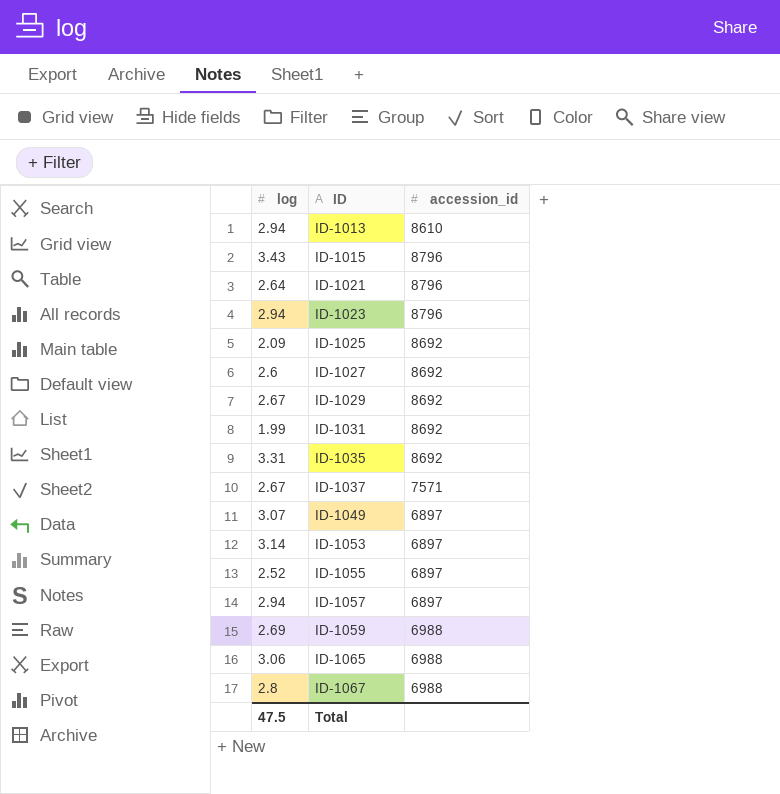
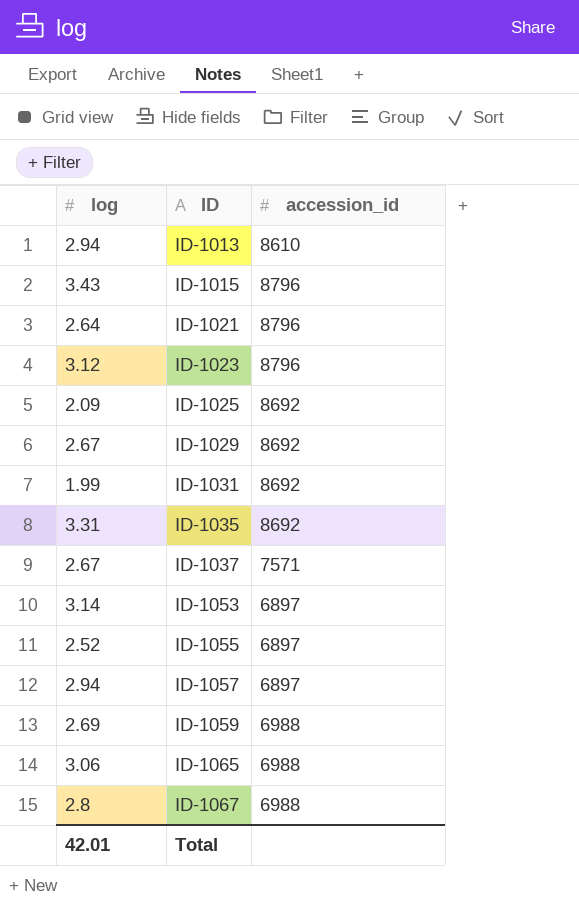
row ID-1027: 2.6 | 8692 -> none
row ID-1049: 3.07 | 6897 -> none
ID-1023 | log: 2.94 -> 3.12
Total | log: 47.5 -> 42.01

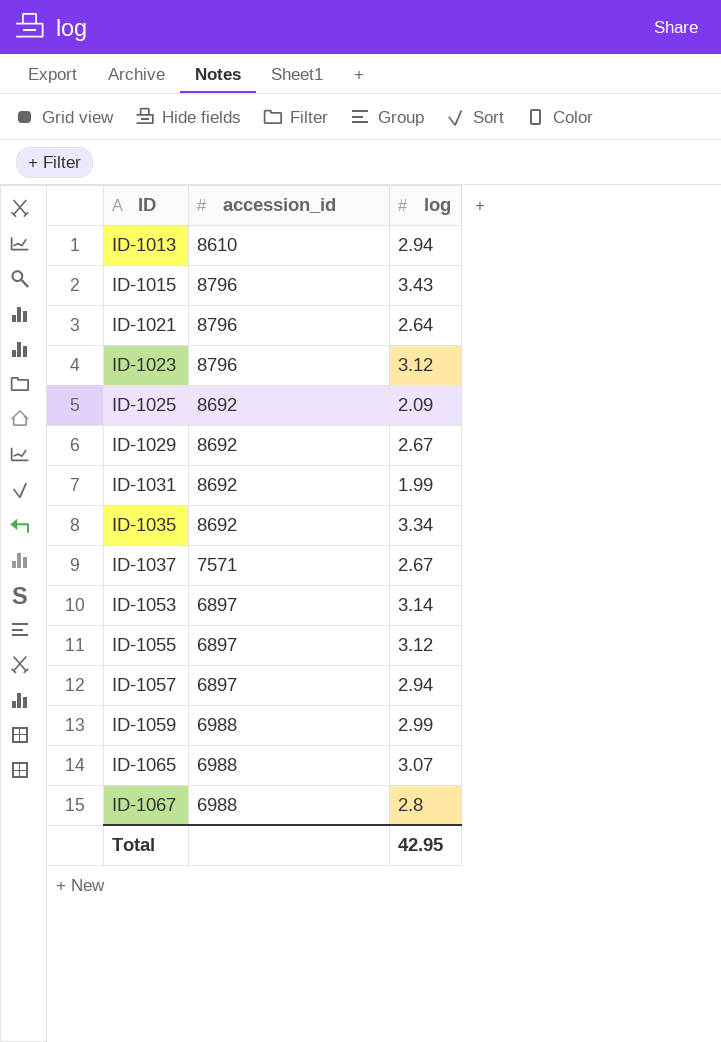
column log | position: 1 -> 3
ID-1035 | log: 3.31 -> 3.34
ID-1055 | log: 2.52 -> 3.12
ID-1059 | log: 2.69 -> 2.99
ID-1065 | log: 3.06 -> 3.07
Total | log: 42.01 -> 42.95

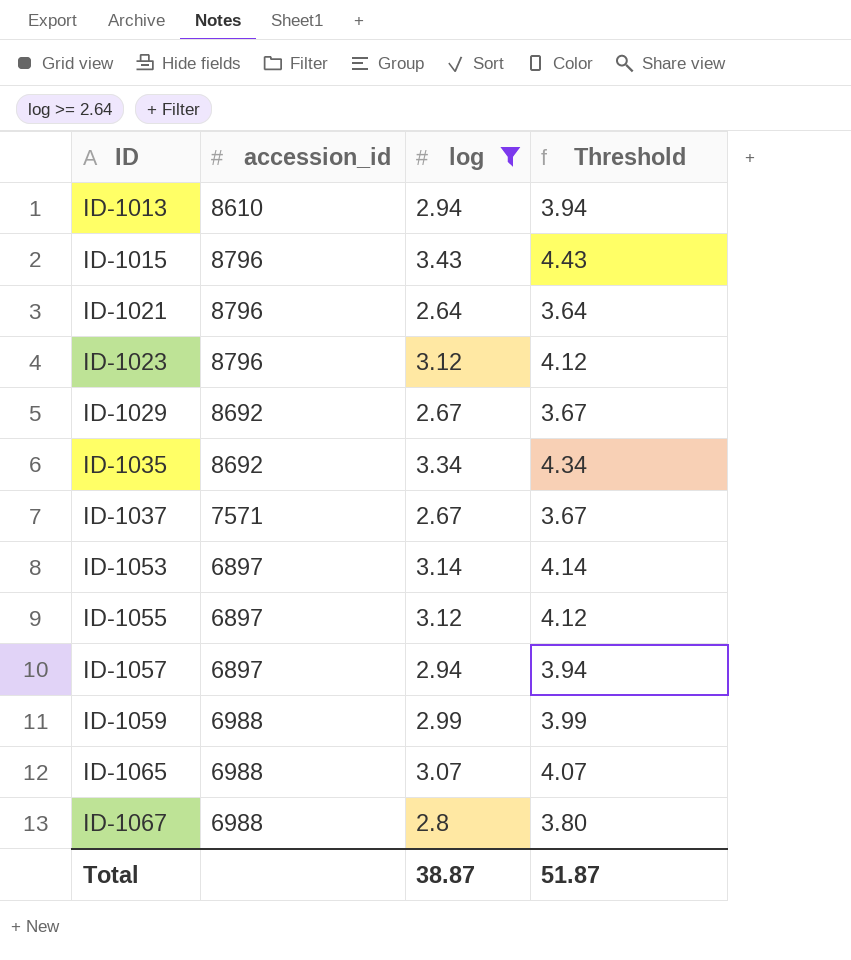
filter: none -> log >= 2.64
column Threshold | formula: none -> [log] + 1
Total | log: 42.95 -> 38.87

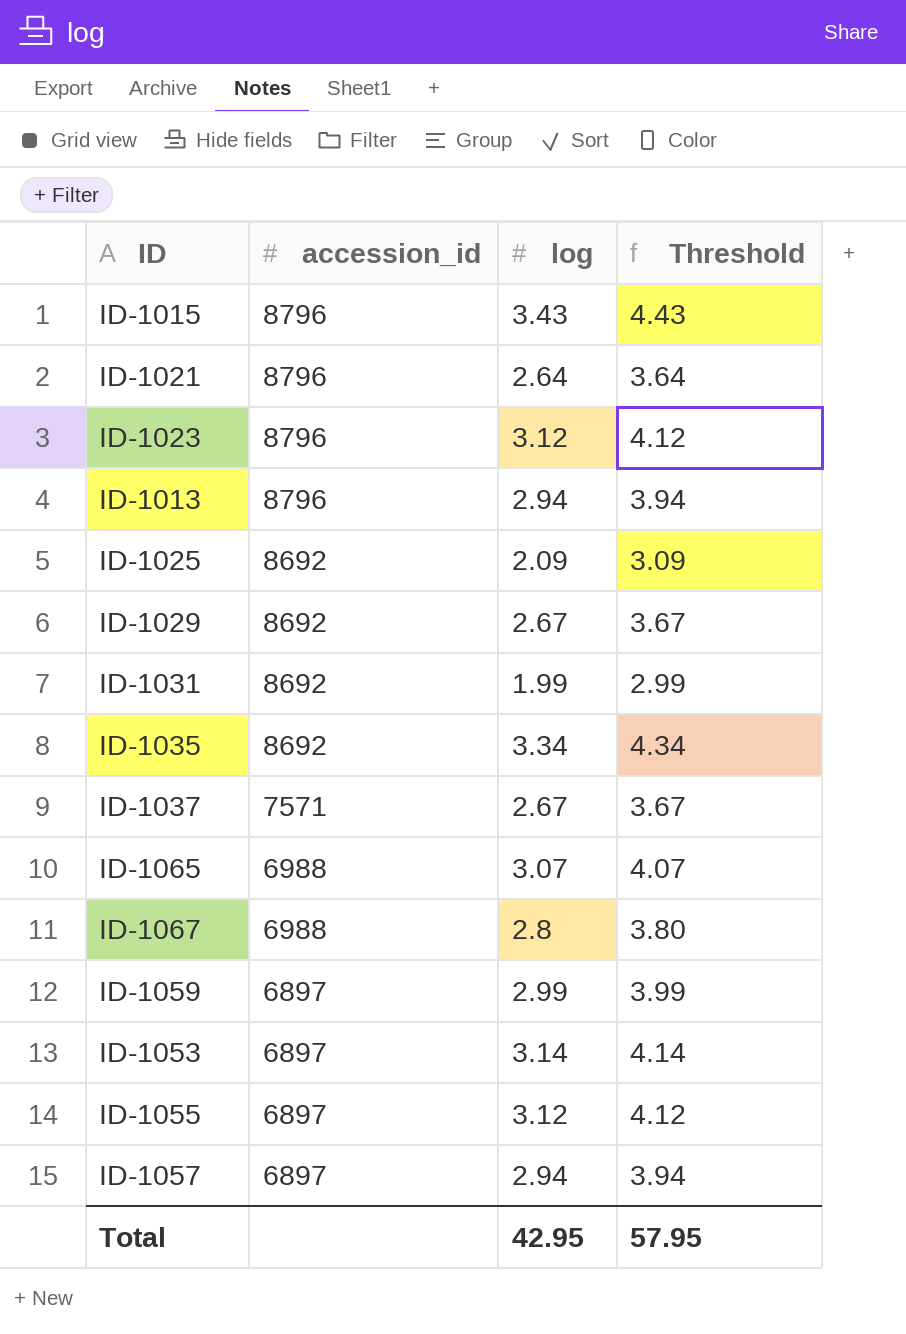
filter: log >= 2.64 -> none
row order: ID ascending -> accession_id descending
ID-1013 | accession_id: 8610 -> 8796
ID-1059 | accession_id: 6988 -> 6897
Total | log: 38.87 -> 42.95
Total | Threshold: 51.87 -> 57.95

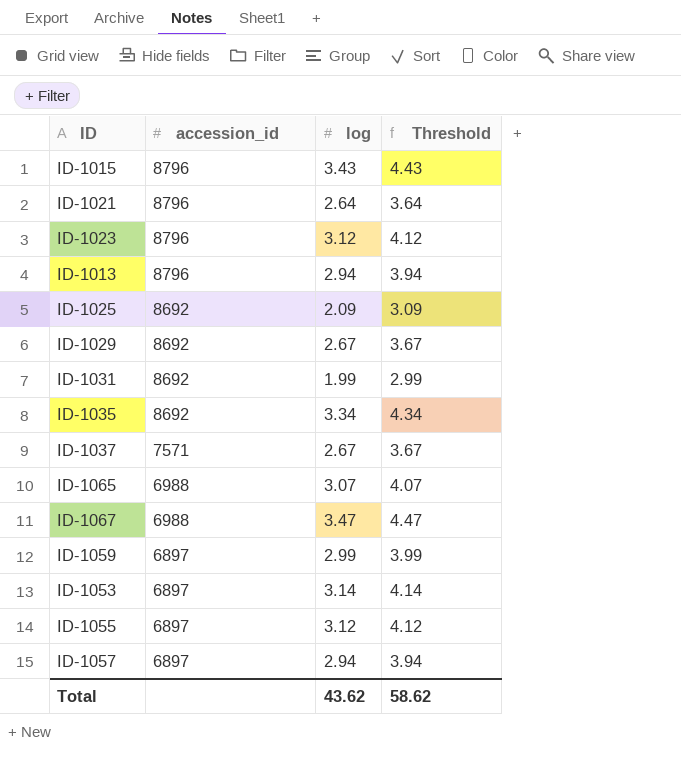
ID-1067 | log: 2.8 -> 3.47
ID-1067 | Threshold: 3.80 -> 4.47
Total | log: 42.95 -> 43.62
Total | Threshold: 57.95 -> 58.62

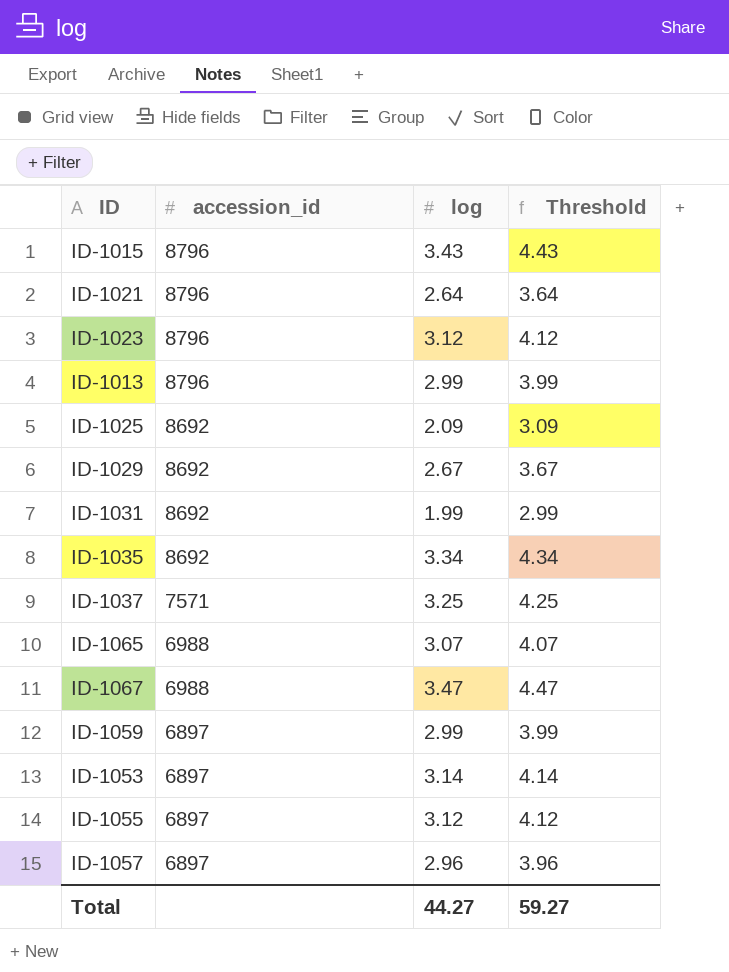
ID-1013 | log: 2.94 -> 2.99
ID-1013 | Threshold: 3.94 -> 3.99
ID-1037 | log: 2.67 -> 3.25
ID-1037 | Threshold: 3.67 -> 4.25
ID-1057 | log: 2.94 -> 2.96
ID-1057 | Threshold: 3.94 -> 3.96
Total | log: 43.62 -> 44.27
Total | Threshold: 58.62 -> 59.27

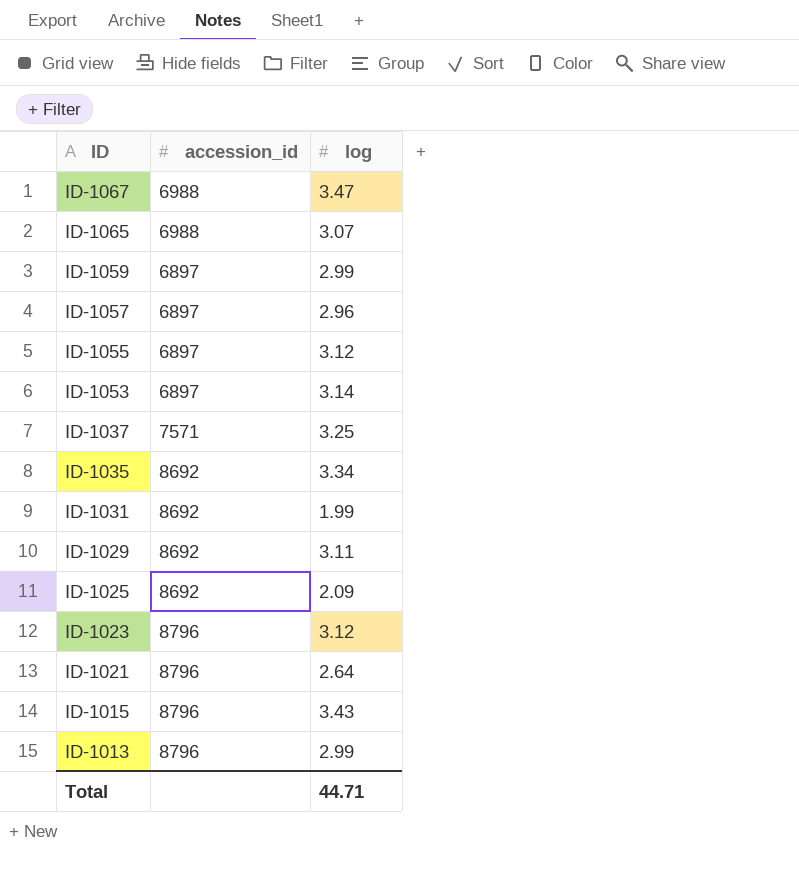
row order: accession_id descending -> ID descending
column Threshold | formula: [log] + 1 -> none
ID-1029 | log: 2.67 -> 3.11
Total | log: 44.27 -> 44.71

